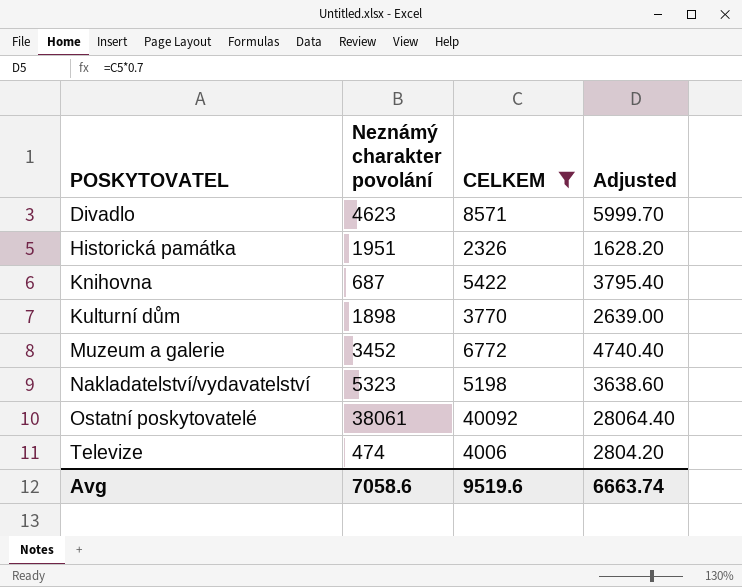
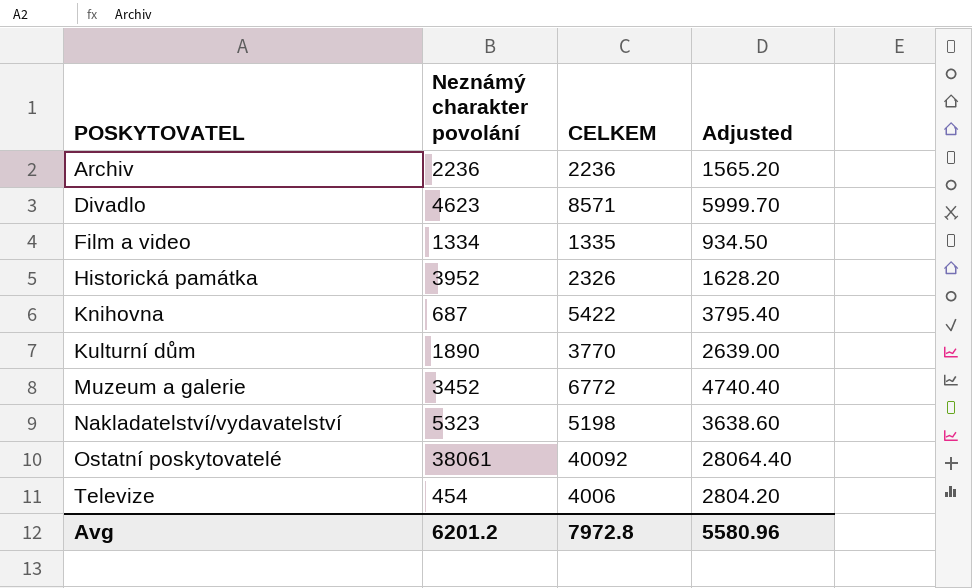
filter: CELKEM >= 2326 -> none
Historická památka | Neznámý charakter povolání: 1951 -> 3952
Kulturní dům | Neznámý charakter povolání: 1898 -> 1890
Televize | Neznámý charakter povolání: 474 -> 454
Avg | Neznámý charakter povolání: 7058.6 -> 6201.2
Avg | CELKEM: 9519.6 -> 7972.8
Avg | Adjusted: 6663.74 -> 5580.96

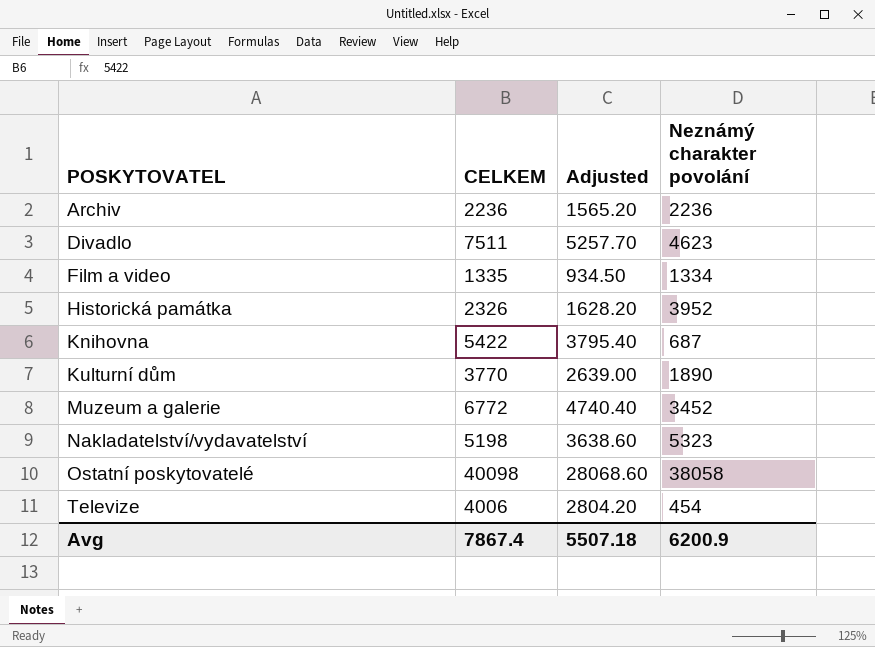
column Neznámý charakter povolání | position: 2 -> 4
Divadlo | CELKEM: 8571 -> 7511
Divadlo | Adjusted: 5999.70 -> 5257.70
Ostatní poskytovatelé | CELKEM: 40092 -> 40098
Ostatní poskytovatelé | Adjusted: 28064.40 -> 28068.60
Ostatní poskytovatelé | Neznámý charakter povolání: 38061 -> 38058
Avg | CELKEM: 7972.8 -> 7867.4
Avg | Adjusted: 5580.96 -> 5507.18
Avg | Neznámý charakter povolání: 6201.2 -> 6200.9

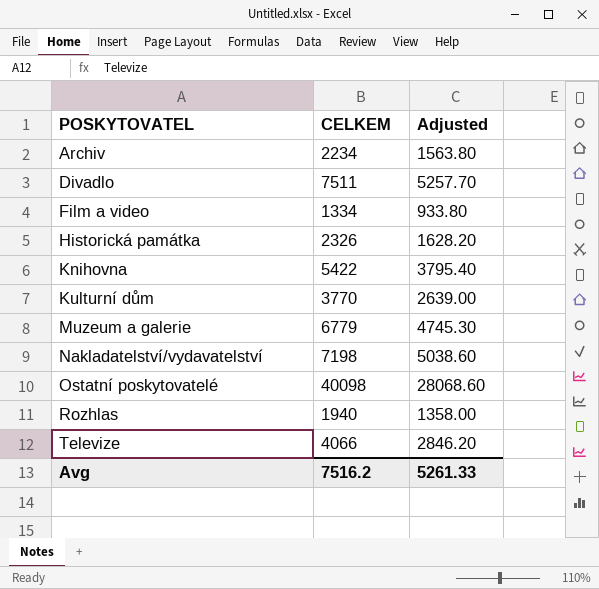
column Neznámý charakter povolání | position: 4 -> none
Archiv | CELKEM: 2236 -> 2234
Archiv | Adjusted: 1565.20 -> 1563.80
Film a video | CELKEM: 1335 -> 1334
Film a video | Adjusted: 934.50 -> 933.80
Muzeum a galerie | CELKEM: 6772 -> 6779
Muzeum a galerie | Adjusted: 4740.40 -> 4745.30
Nakladatelství/vydavatelství | CELKEM: 5198 -> 7198
Nakladatelství/vydavatelství | Adjusted: 3638.60 -> 5038.60
row Rozhlas: none -> 1940 | 1358.00
Televize | CELKEM: 4006 -> 4066
Televize | Adjusted: 2804.20 -> 2846.20
Avg | CELKEM: 7867.4 -> 7516.2
Avg | Adjusted: 5507.18 -> 5261.33

